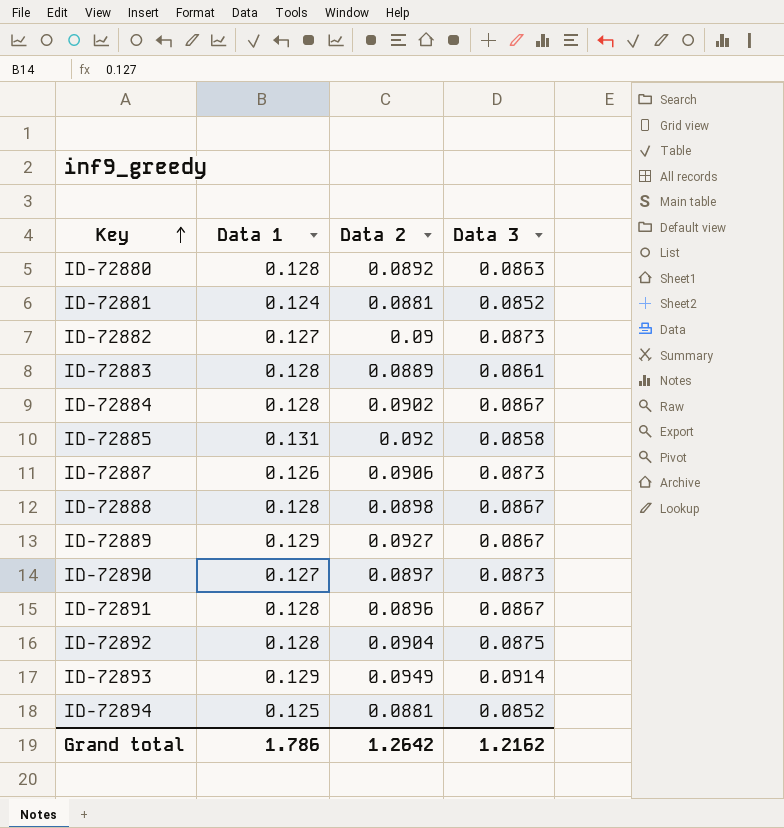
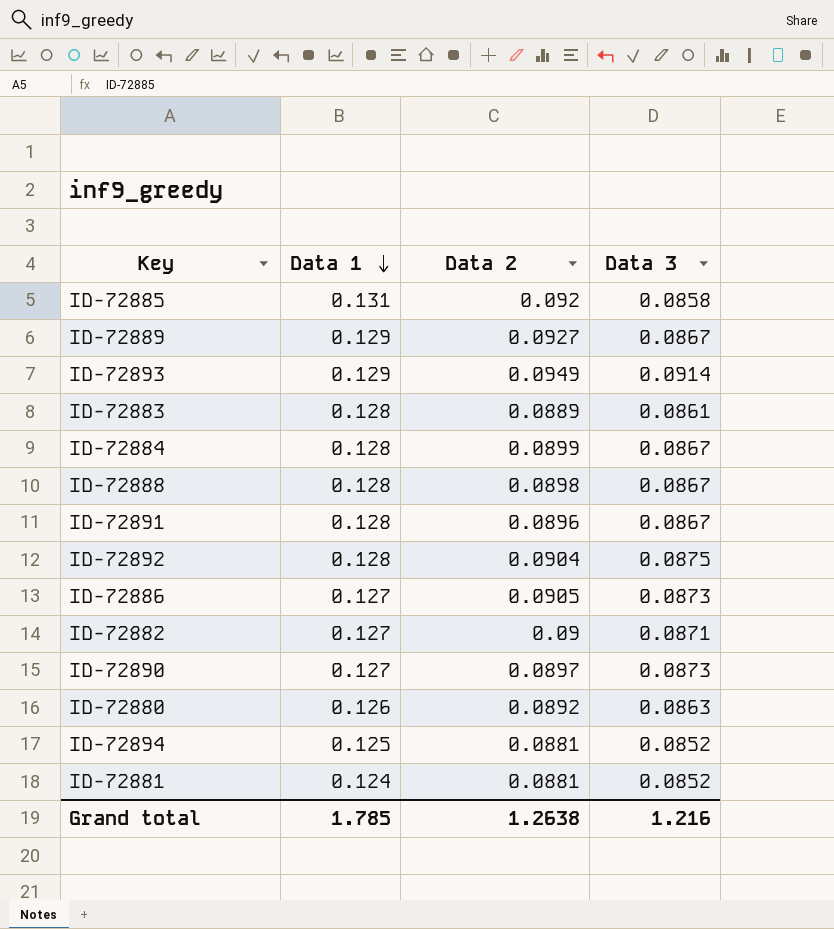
row order: Key ascending -> Data 1 descending
row ID-72887: 0.126 | 0.0906 | 0.0873 -> none
ID-72884 | Data 2: 0.0902 -> 0.0899
row ID-72886: none -> 0.127 | 0.0905 | 0.0873
ID-72882 | Data 3: 0.0873 -> 0.0871
ID-72880 | Data 1: 0.128 -> 0.126
Grand total | Data 1: 1.786 -> 1.785
Grand total | Data 2: 1.2642 -> 1.2638
Grand total | Data 3: 1.2162 -> 1.216

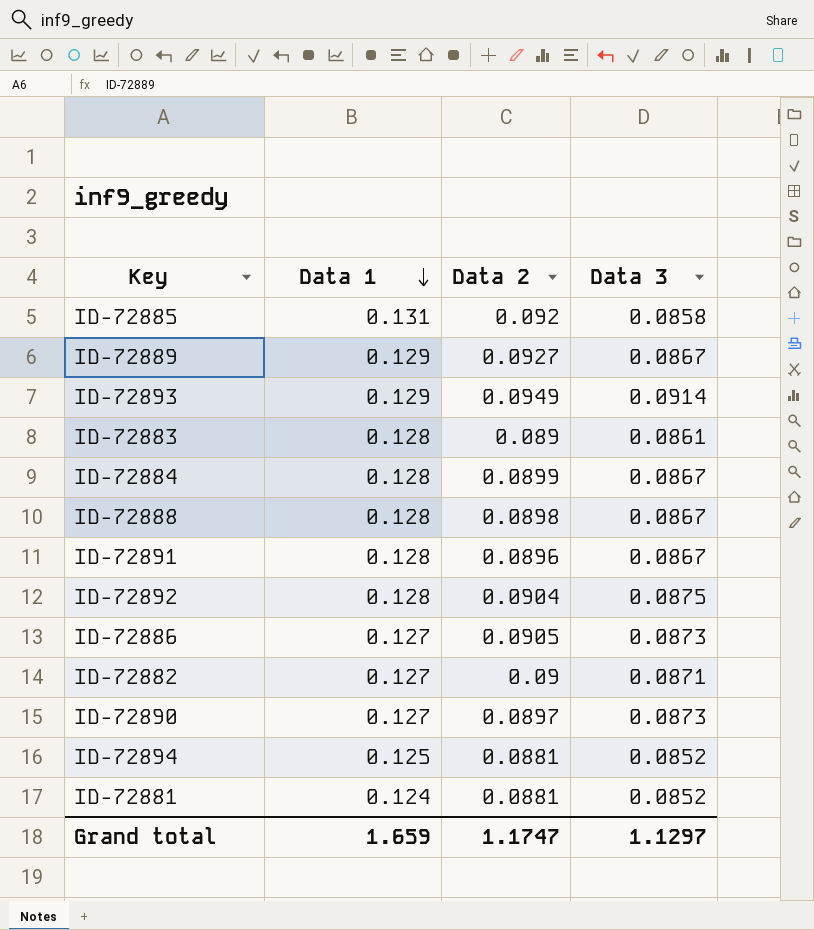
row ID-72880: 0.126 | 0.0892 | 0.0863 -> none
ID-72883 | Data 2: 0.0889 -> 0.089
Grand total | Data 1: 1.785 -> 1.659
Grand total | Data 2: 1.2638 -> 1.1747
Grand total | Data 3: 1.216 -> 1.1297

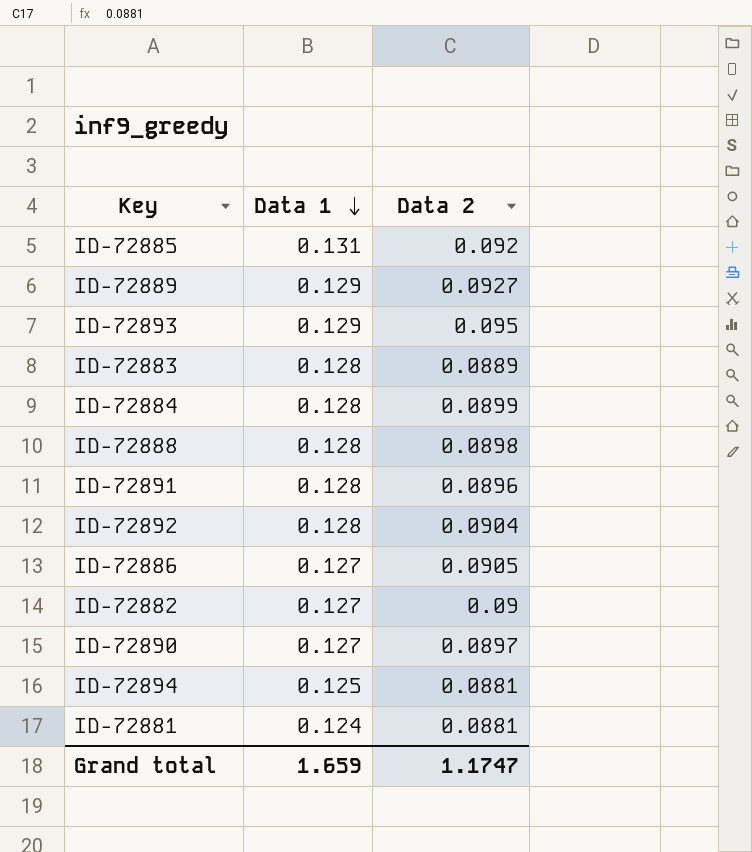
column Data 3 | position: 4 -> none
ID-72893 | Data 2: 0.0949 -> 0.095
ID-72883 | Data 2: 0.089 -> 0.0889

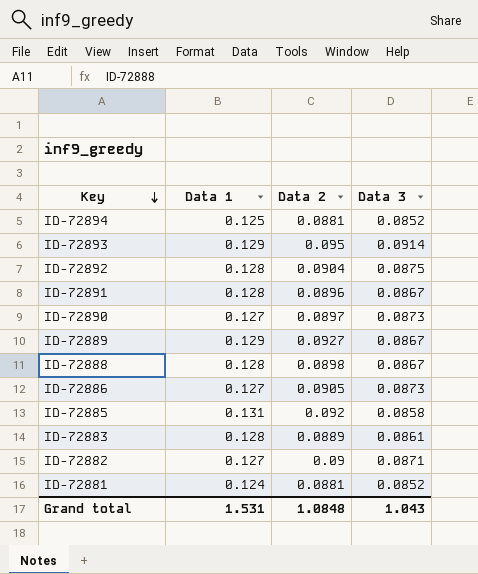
row order: Data 1 descending -> Key descending
column Data 3 | position: none -> 4
row ID-72884: 0.128 | 0.0899 -> none
Grand total | Data 1: 1.659 -> 1.531
Grand total | Data 2: 1.1747 -> 1.0848

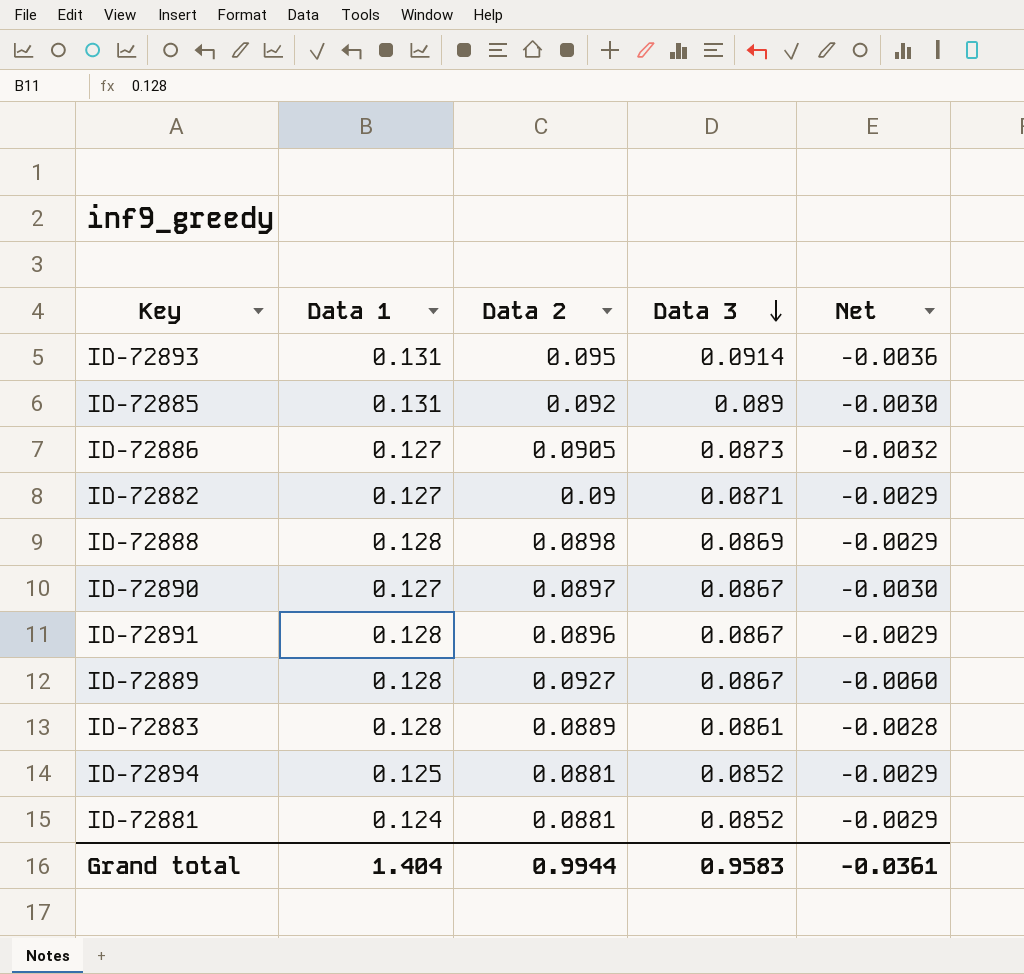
row order: Key descending -> Data 3 descending
column Net | formula: none -> [Data 3] - [Data 2]
row ID-72892: 0.128 | 0.0904 | 0.0875 -> none
ID-72893 | Data 1: 0.129 -> 0.131
ID-72885 | Data 3: 0.0858 -> 0.089
ID-72888 | Data 3: 0.0867 -> 0.0869
ID-72890 | Data 3: 0.0873 -> 0.0867
ID-72889 | Data 1: 0.129 -> 0.128
Grand total | Data 1: 1.531 -> 1.404
Grand total | Data 2: 1.0848 -> 0.9944
Grand total | Data 3: 1.043 -> 0.9583

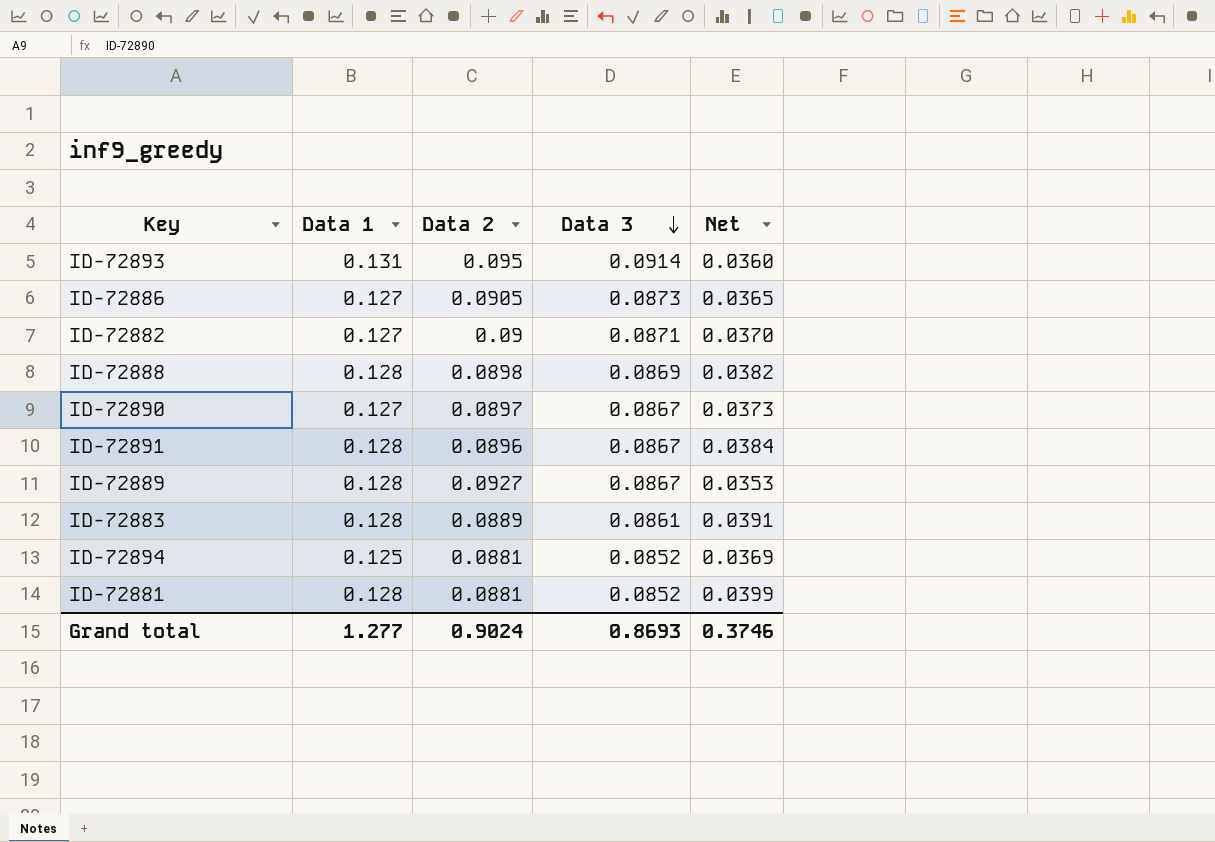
column Net | formula: [Data 3] - [Data 2] -> [Data 1] - [Data 2]
row ID-72885: 0.131 | 0.092 | 0.089 | -0.0030 -> none
ID-72881 | Data 1: 0.124 -> 0.128
Grand total | Data 1: 1.404 -> 1.277
Grand total | Data 2: 0.9944 -> 0.9024
Grand total | Data 3: 0.9583 -> 0.8693
Grand total | Net: -0.0361 -> 0.3746

